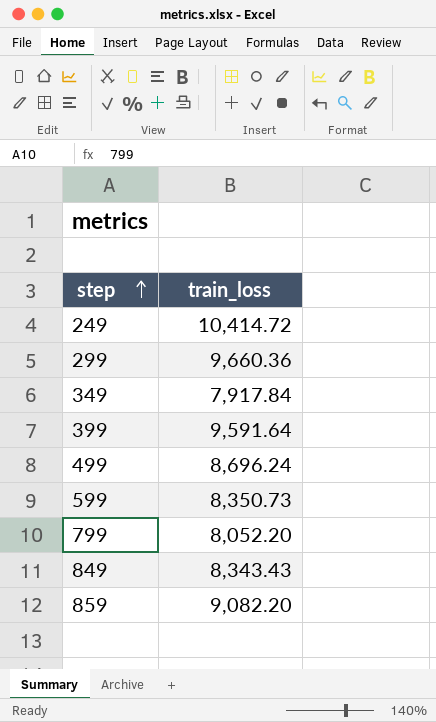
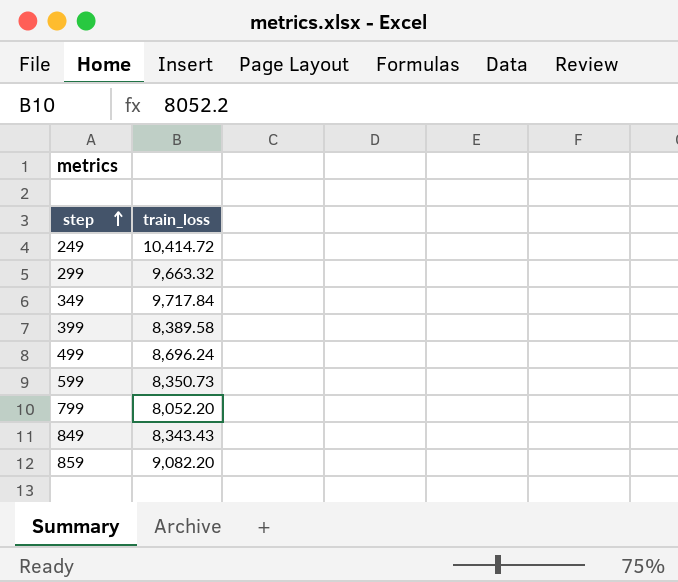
299 | train_loss: 9,660.36 -> 9,663.32
349 | train_loss: 7,917.84 -> 9,717.84
399 | train_loss: 9,591.64 -> 8,389.58

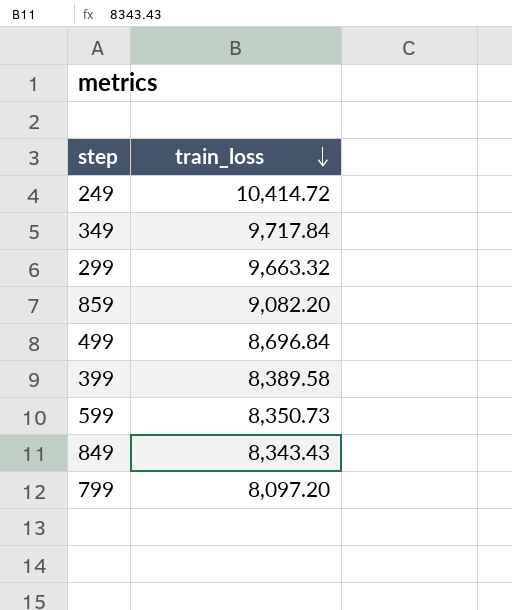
row order: step ascending -> train_loss descending
499 | train_loss: 8,696.24 -> 8,696.84
799 | train_loss: 8,052.20 -> 8,097.20

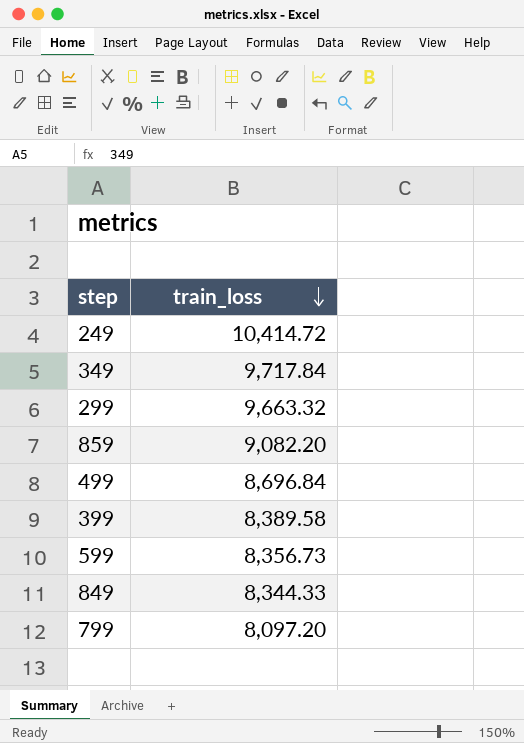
599 | train_loss: 8,350.73 -> 8,356.73
849 | train_loss: 8,343.43 -> 8,344.33

